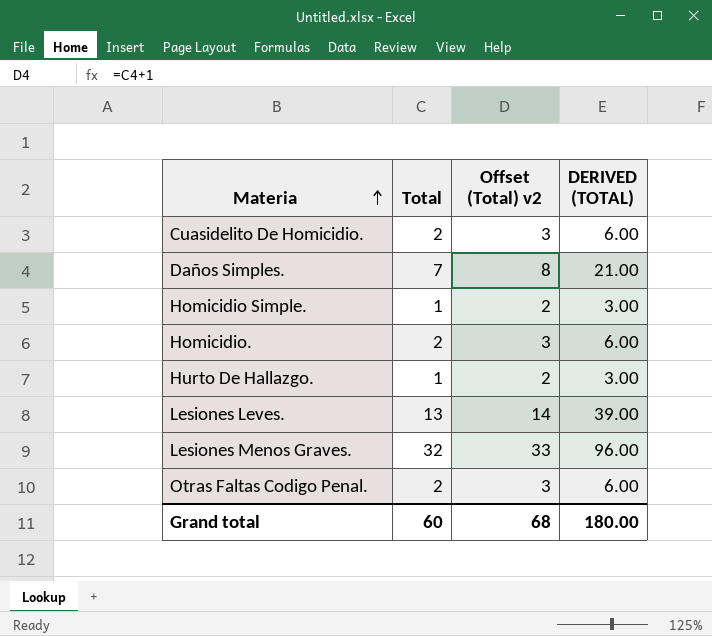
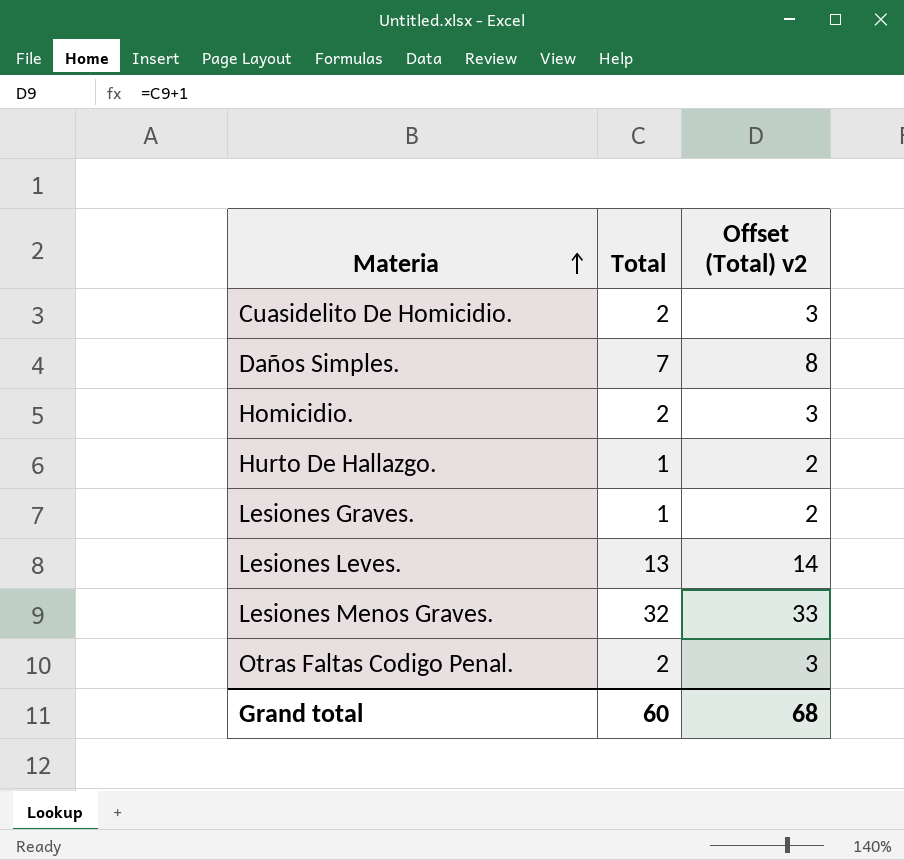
column DERIVED (TOTAL) | formula: [Total] * 3 -> none
row Homicidio Simple.: 1 | 2 | 3.00 -> none
row Lesiones Graves.: none -> 1 | 2

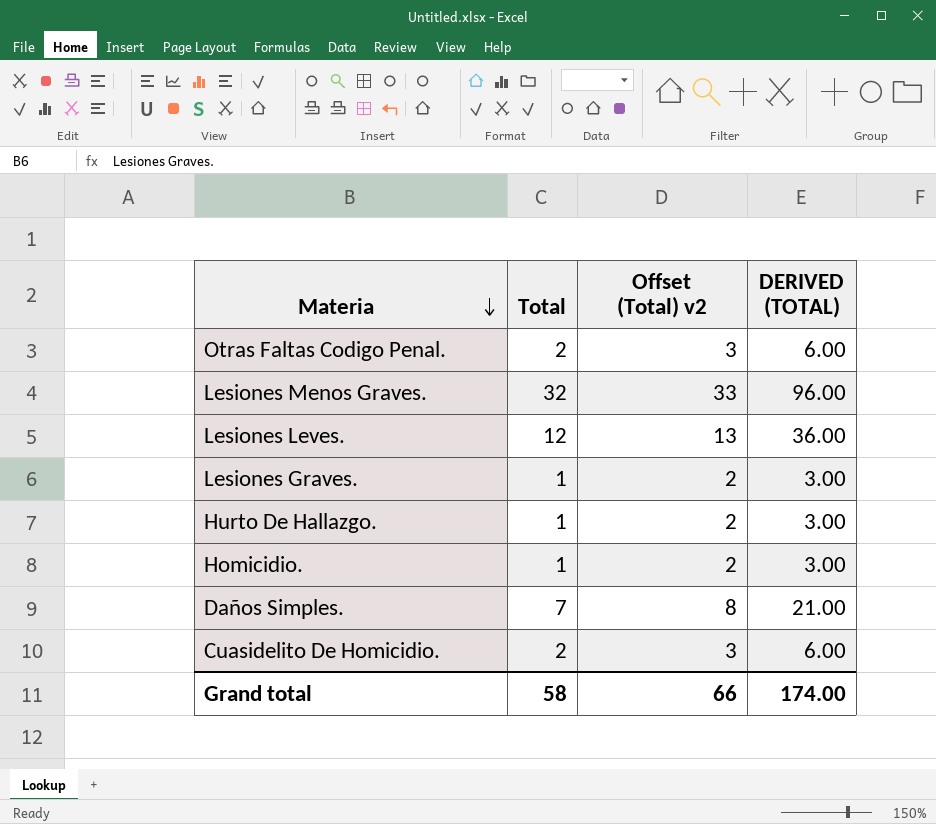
row order: Materia ascending -> Materia descending
column DERIVED (TOTAL) | formula: none -> [Total] * 3
Lesiones Leves. | Total: 13 -> 12
Lesiones Leves. | Offset (Total) v2: 14 -> 13
Homicidio. | Total: 2 -> 1
Homicidio. | Offset (Total) v2: 3 -> 2
Grand total | Total: 60 -> 58
Grand total | Offset (Total) v2: 68 -> 66

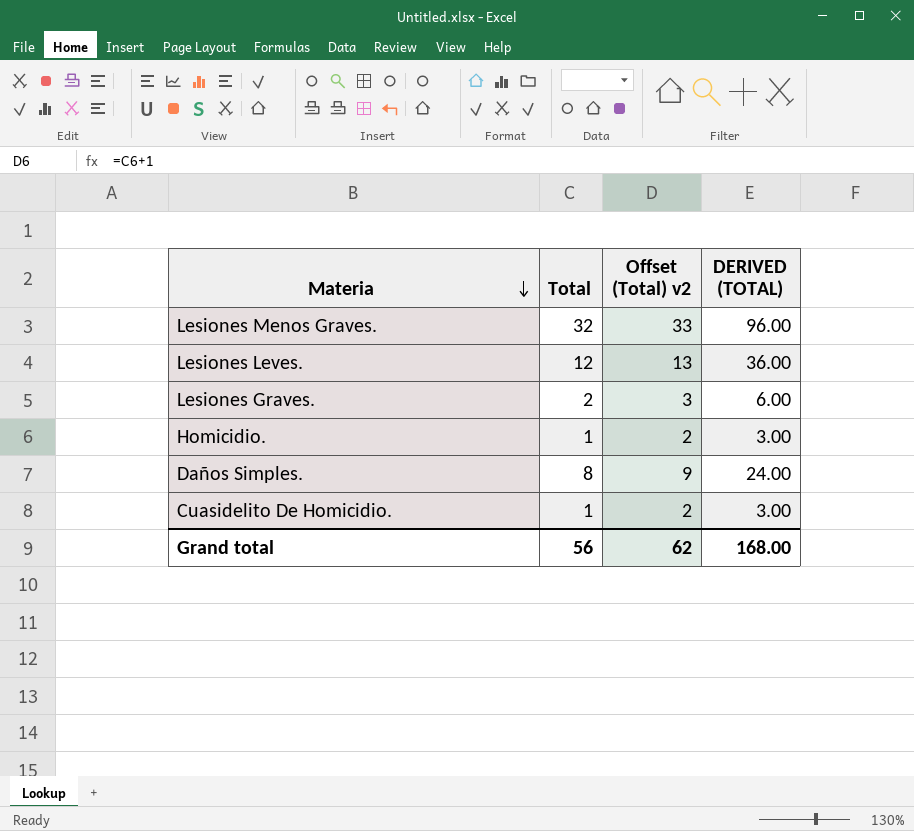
row Otras Faltas Codigo Penal.: 2 | 3 | 6.00 -> none
row Hurto De Hallazgo.: 1 | 2 | 3.00 -> none
Lesiones Graves. | Total: 1 -> 2
Lesiones Graves. | Offset (Total) v2: 2 -> 3
Lesiones Graves. | DERIVED (TOTAL): 3.00 -> 6.00
Daños Simples. | Total: 7 -> 8
Daños Simples. | Offset (Total) v2: 8 -> 9
Daños Simples. | DERIVED (TOTAL): 21.00 -> 24.00
Cuasidelito De Homicidio. | Total: 2 -> 1
Cuasidelito De Homicidio. | Offset (Total) v2: 3 -> 2
Cuasidelito De Homicidio. | DERIVED (TOTAL): 6.00 -> 3.00
Grand total | Total: 58 -> 56
Grand total | Offset (Total) v2: 66 -> 62
Grand total | DERIVED (TOTAL): 174.00 -> 168.00

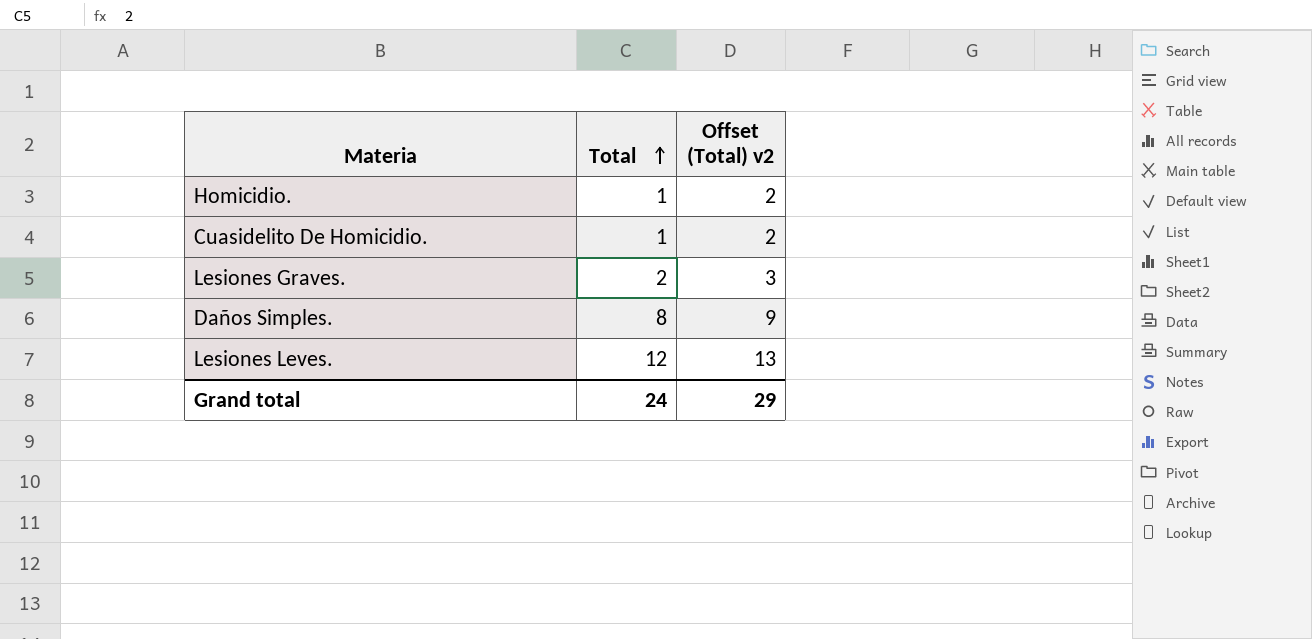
row order: Materia descending -> Total ascending
column DERIVED (TOTAL) | formula: [Total] * 3 -> none
row Lesiones Menos Graves.: 32 | 33 | 96.00 -> none
Grand total | Total: 56 -> 24
Grand total | Offset (Total) v2: 62 -> 29

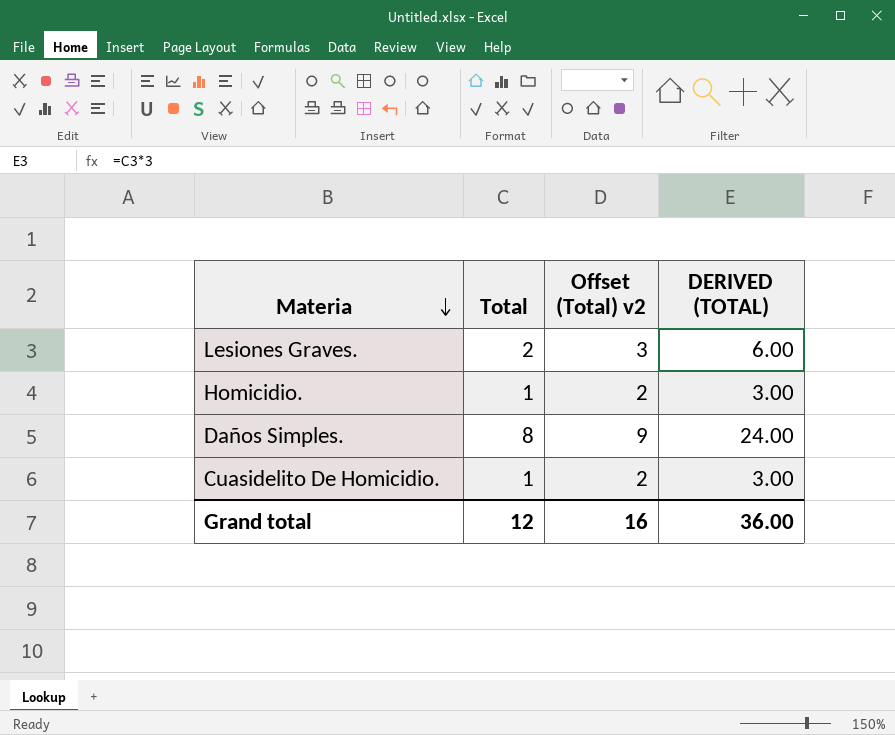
row order: Total ascending -> Materia descending
column DERIVED (TOTAL) | formula: none -> [Total] * 3
row Lesiones Leves.: 12 | 13 -> none
Grand total | Total: 24 -> 12
Grand total | Offset (Total) v2: 29 -> 16

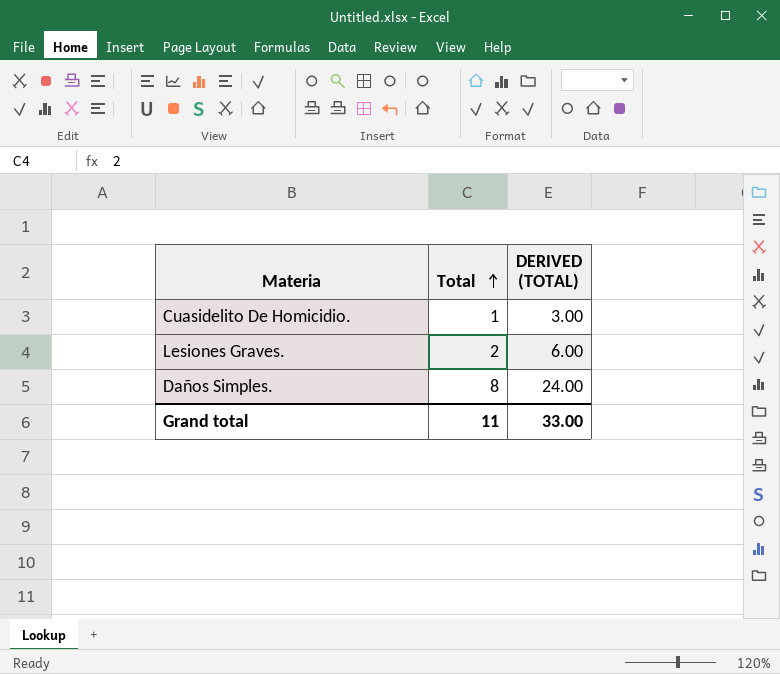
row order: Materia descending -> Total ascending
column Offset (Total) v2 | formula: [Total] + 1 -> none
row Homicidio.: 1 | 2 | 3.00 -> none
Grand total | Total: 12 -> 11
Grand total | DERIVED (TOTAL): 36.00 -> 33.00

